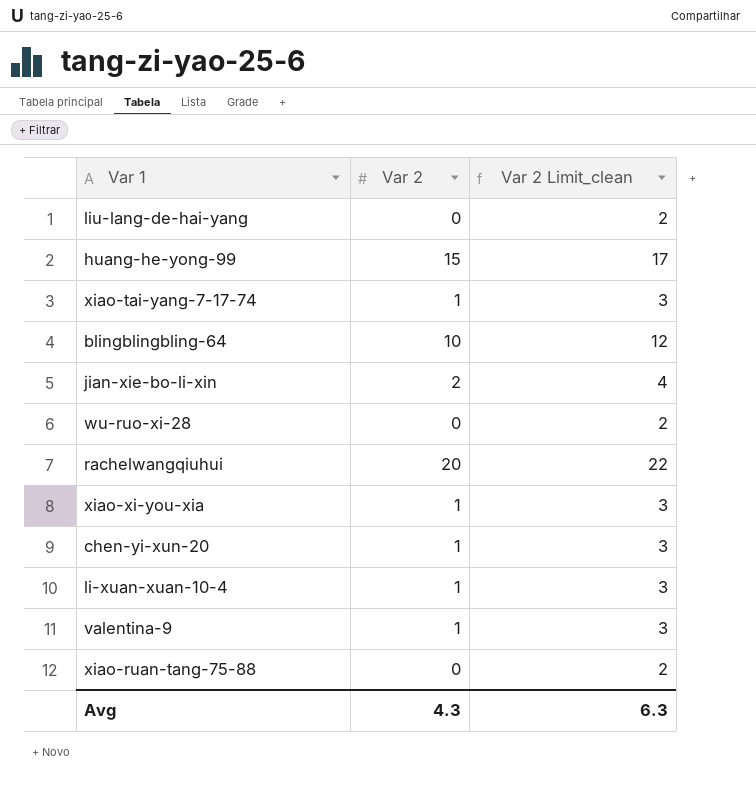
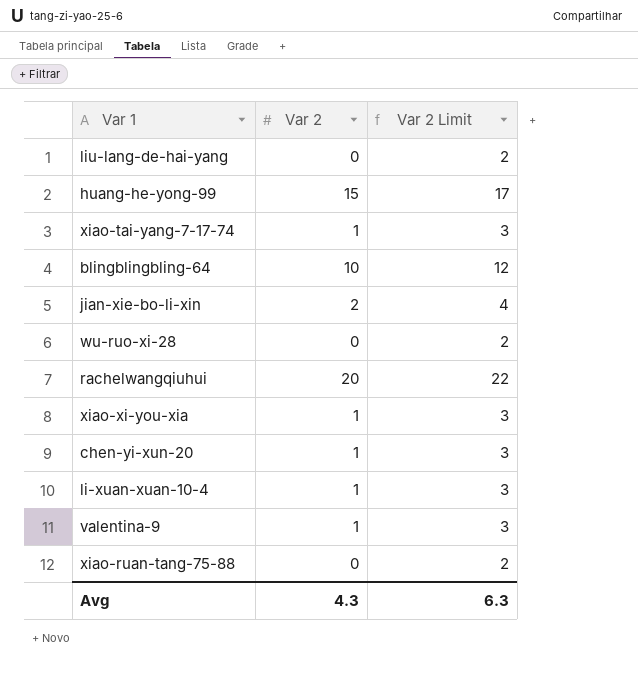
column name: Var 2 Limit_clean -> Var 2 Limit

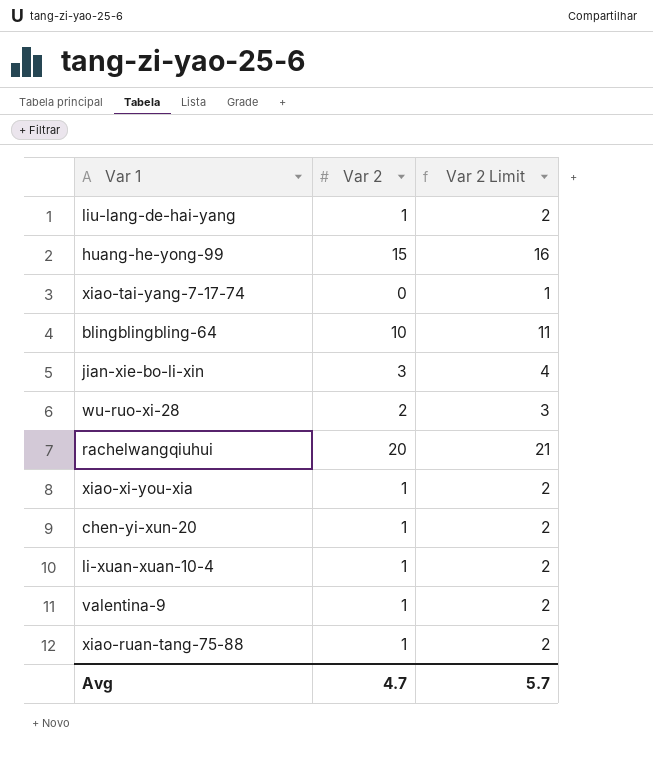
column Var 2 Limit | formula: [Var 2] + 2 -> [Var 2] + 1
liu-lang-de-hai-yang | Var 2: 0 -> 1
xiao-tai-yang-7-17-74 | Var 2: 1 -> 0
jian-xie-bo-li-xin | Var 2: 2 -> 3
wu-ruo-xi-28 | Var 2: 0 -> 2
xiao-ruan-tang-75-88 | Var 2: 0 -> 1
Avg | Var 2: 4.3 -> 4.7
Avg | Var 2 Limit: 6.3 -> 5.7

